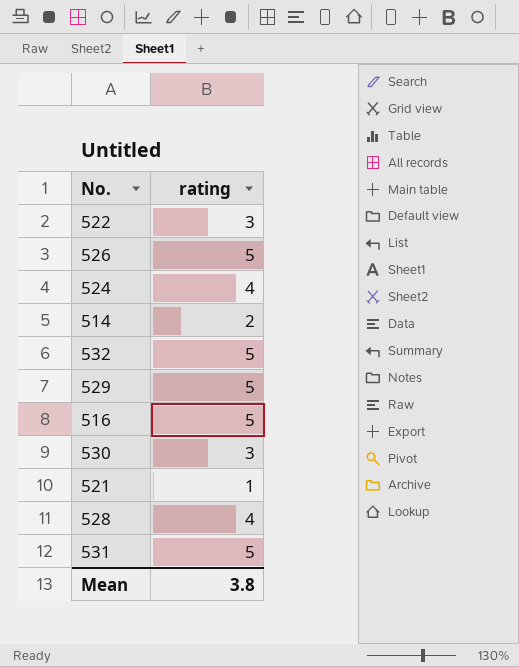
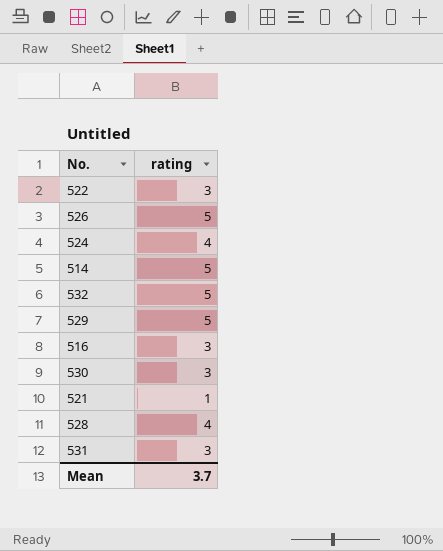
514 | rating: 2 -> 5
516 | rating: 5 -> 3
531 | rating: 5 -> 3
Mean | rating: 3.8 -> 3.7

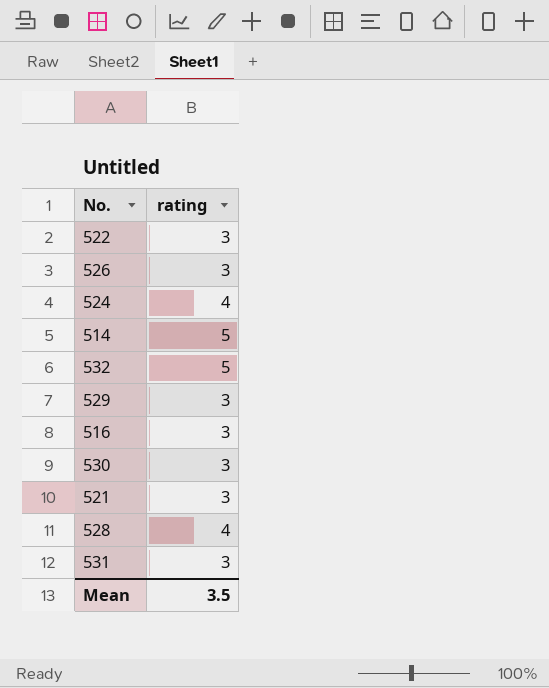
526 | rating: 5 -> 3
529 | rating: 5 -> 3
521 | rating: 1 -> 3
Mean | rating: 3.7 -> 3.5

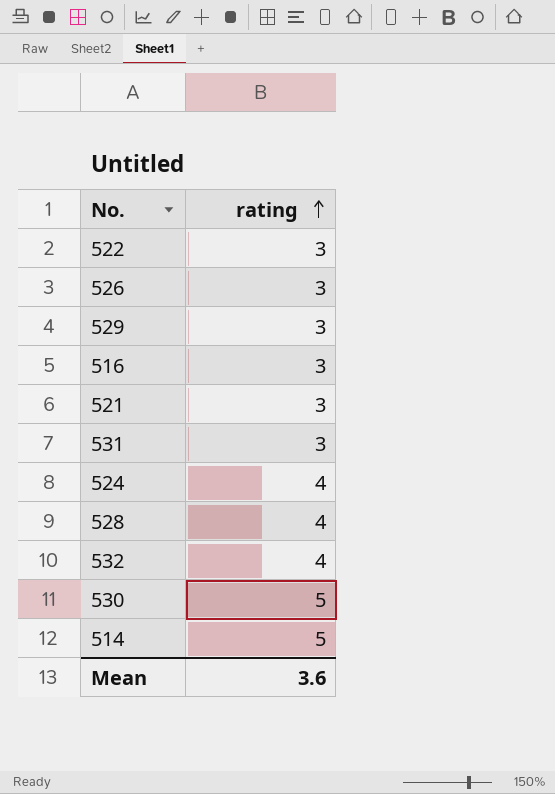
row order: none -> rating ascending
532 | rating: 5 -> 4
530 | rating: 3 -> 5
Mean | rating: 3.5 -> 3.6

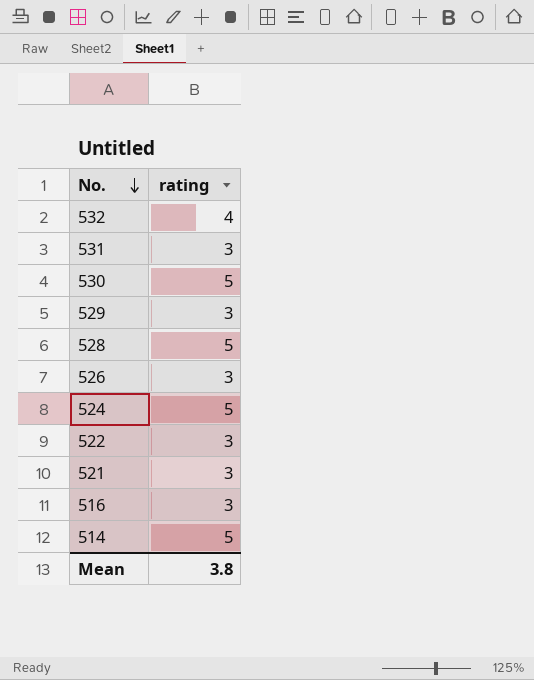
row order: rating ascending -> No. descending
528 | rating: 4 -> 5
524 | rating: 4 -> 5
Mean | rating: 3.6 -> 3.8

